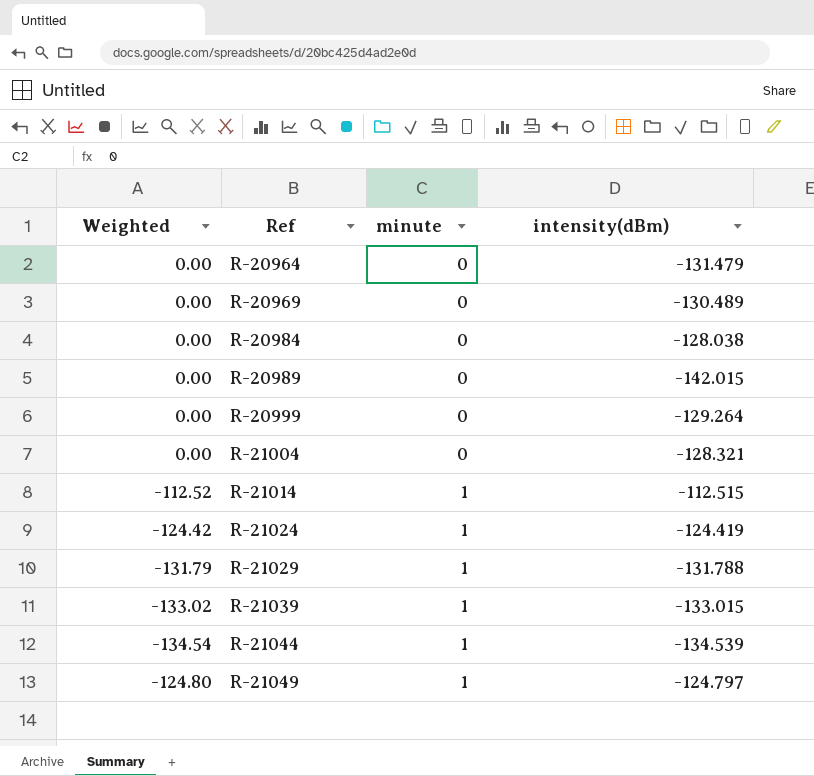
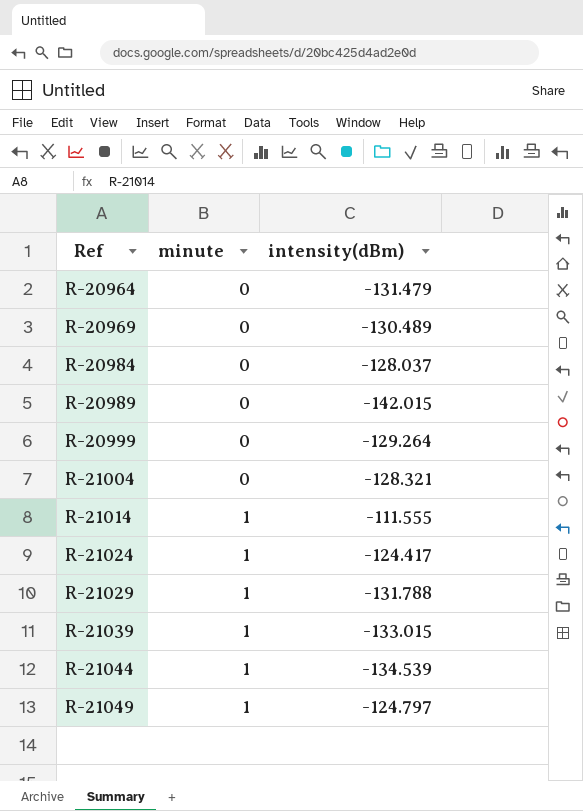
column Weighted | formula: [minute] * [intensity(dBm)] -> none
R-20984 | intensity(dBm): -128.038 -> -128.037
R-21014 | intensity(dBm): -112.515 -> -111.555
R-21024 | intensity(dBm): -124.419 -> -124.417

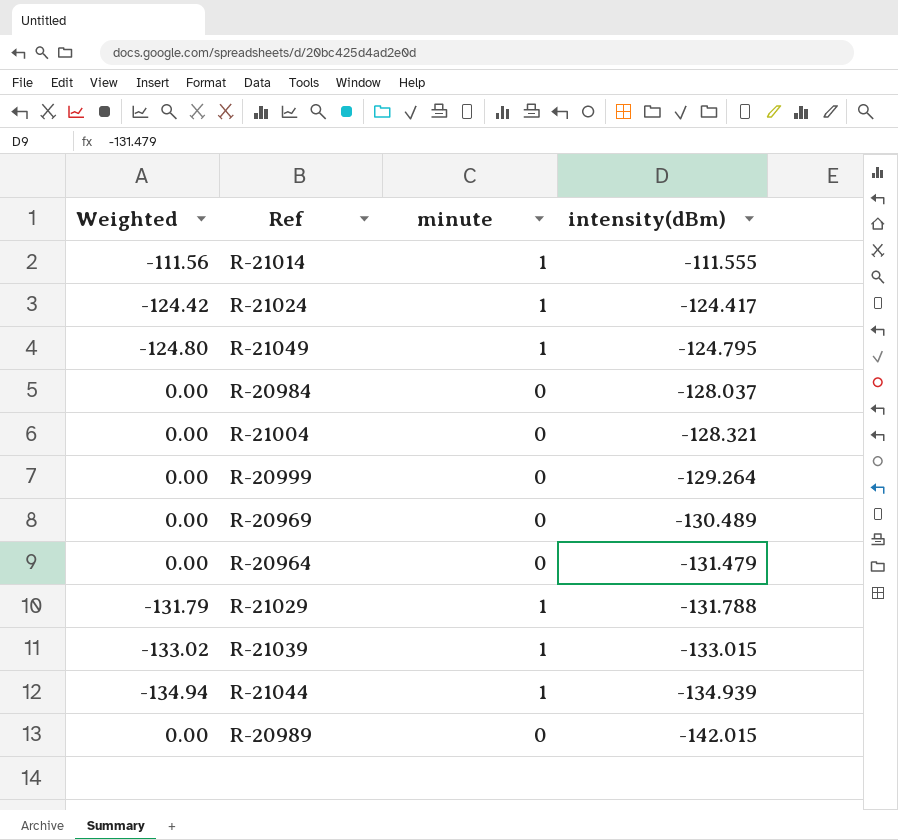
row order: Ref ascending -> intensity(dBm) descending
column Weighted | formula: none -> [minute] * [intensity(dBm)]
R-21049 | intensity(dBm): -124.797 -> -124.795
R-21044 | intensity(dBm): -134.539 -> -134.939

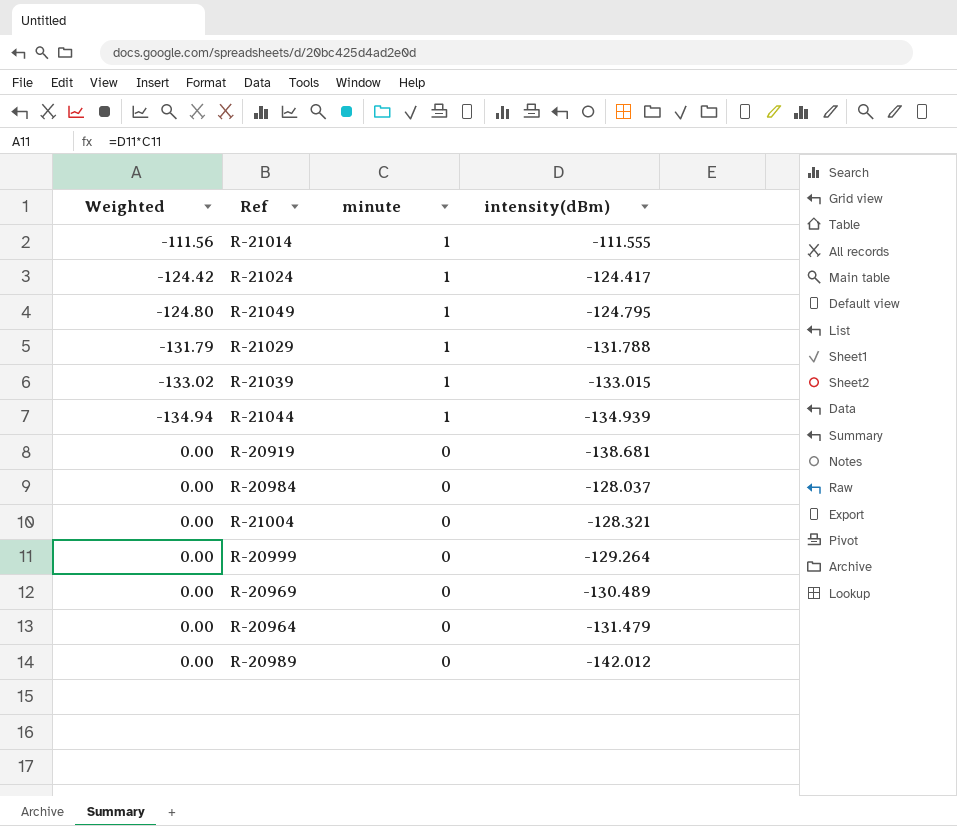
row order: intensity(dBm) descending -> minute descending
row R-20919: none -> 0.00 | 0 | -138.681
R-20989 | intensity(dBm): -142.015 -> -142.012

